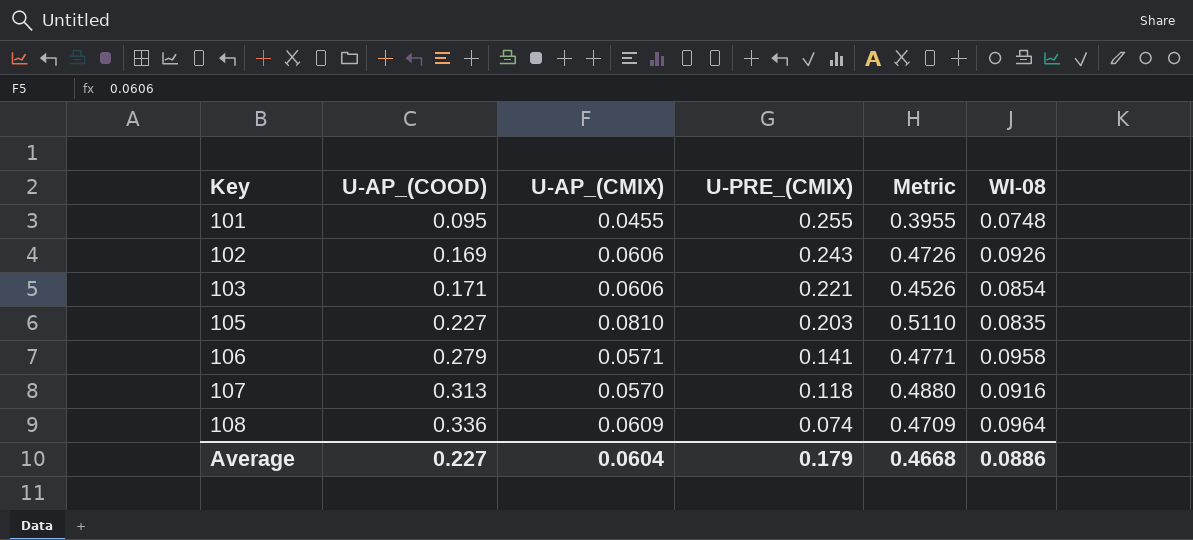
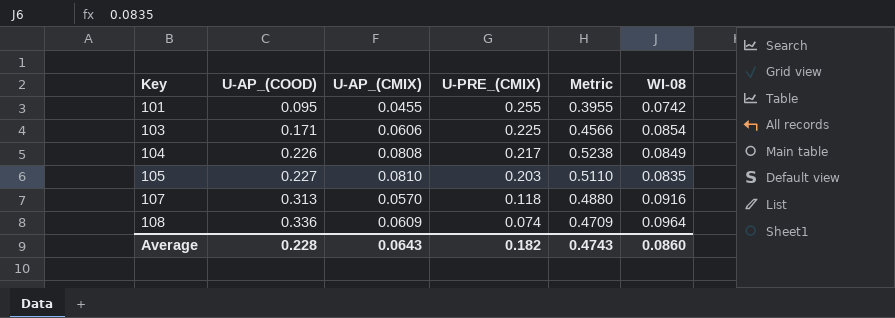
row 102: 0.169 | 0.0606 | 0.243 | 0.4726 | 0.0926 -> none
row 106: 0.279 | 0.0571 | 0.141 | 0.4771 | 0.0958 -> none
101 | WI-08: 0.0748 -> 0.0742
103 | U-PRE_(CMIX): 0.221 -> 0.225
103 | Metric: 0.4526 -> 0.4566
row 104: none -> 0.226 | 0.0808 | 0.217 | 0.5238 | 0.0849
Average | U-AP_(COOD): 0.227 -> 0.228
Average | U-AP_(CMIX): 0.0604 -> 0.0643
Average | U-PRE_(CMIX): 0.179 -> 0.182
Average | Metric: 0.4668 -> 0.4743
Average | WI-08: 0.0886 -> 0.0860

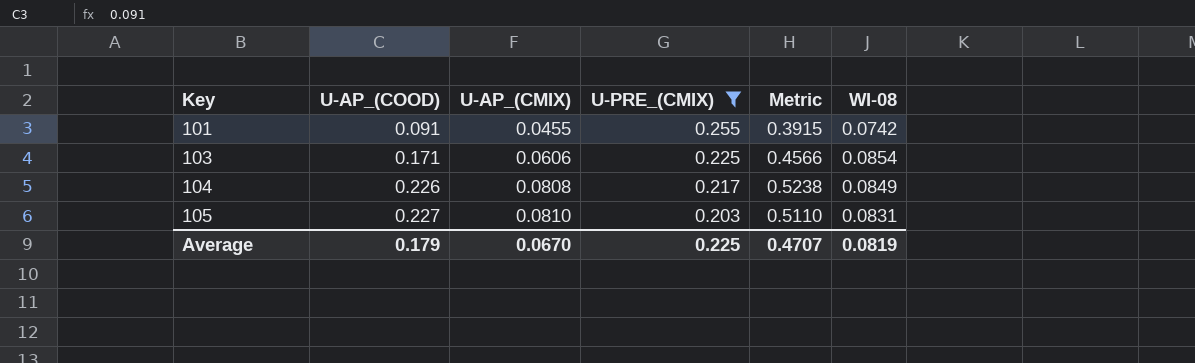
filter: none -> U-PRE_(CMIX) >= 0.203
101 | U-AP_(COOD): 0.095 -> 0.091
101 | Metric: 0.3955 -> 0.3915
105 | WI-08: 0.0835 -> 0.0831
Average | U-AP_(COOD): 0.228 -> 0.179
Average | U-AP_(CMIX): 0.0643 -> 0.0670
Average | U-PRE_(CMIX): 0.182 -> 0.225
Average | Metric: 0.4743 -> 0.4707
Average | WI-08: 0.0860 -> 0.0819

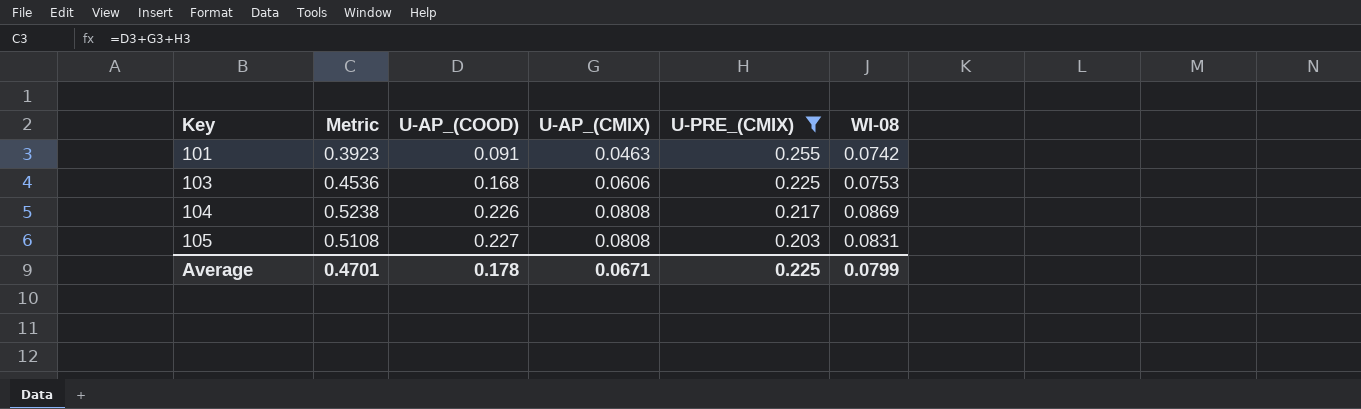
column Metric | position: 5 -> 2
101 | Metric: 0.3915 -> 0.3923
101 | U-AP_(CMIX): 0.0455 -> 0.0463
103 | Metric: 0.4566 -> 0.4536
103 | U-AP_(COOD): 0.171 -> 0.168
103 | WI-08: 0.0854 -> 0.0753
104 | WI-08: 0.0849 -> 0.0869
105 | Metric: 0.5110 -> 0.5108
105 | U-AP_(CMIX): 0.0810 -> 0.0808
Average | Metric: 0.4707 -> 0.4701
Average | U-AP_(COOD): 0.179 -> 0.178
Average | U-AP_(CMIX): 0.0670 -> 0.0671
Average | WI-08: 0.0819 -> 0.0799

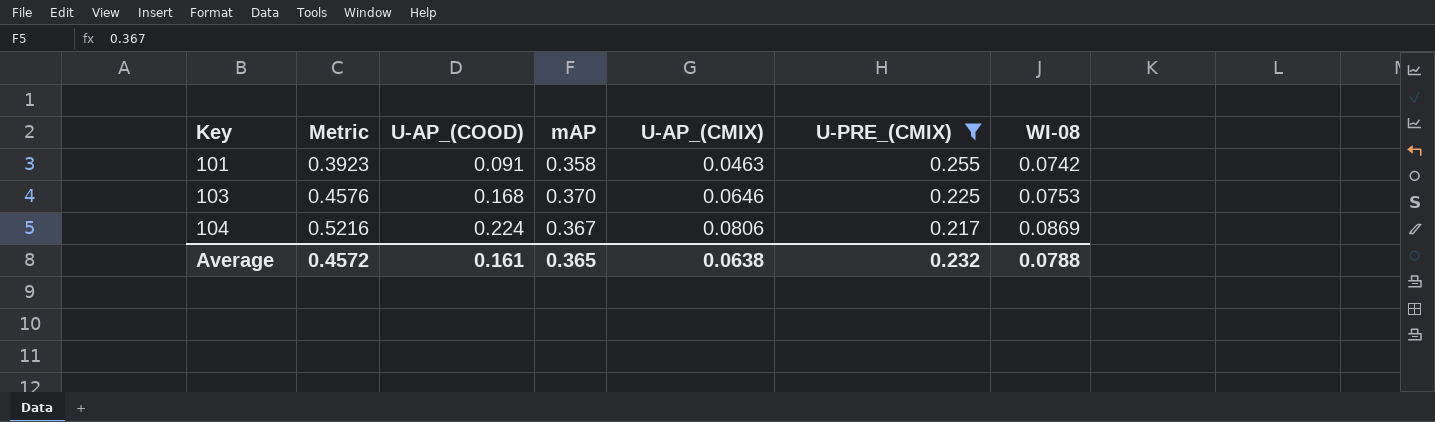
column mAP | position: none -> 4
row 105: 0.5108 | 0.227 | 0.0808 | 0.203 | 0.0831 -> none
103 | Metric: 0.4536 -> 0.4576
103 | U-AP_(CMIX): 0.0606 -> 0.0646
104 | Metric: 0.5238 -> 0.5216
104 | U-AP_(COOD): 0.226 -> 0.224
104 | U-AP_(CMIX): 0.0808 -> 0.0806
Average | Metric: 0.4701 -> 0.4572
Average | U-AP_(COOD): 0.178 -> 0.161
Average | U-AP_(CMIX): 0.0671 -> 0.0638
Average | U-PRE_(CMIX): 0.225 -> 0.232
Average | WI-08: 0.0799 -> 0.0788

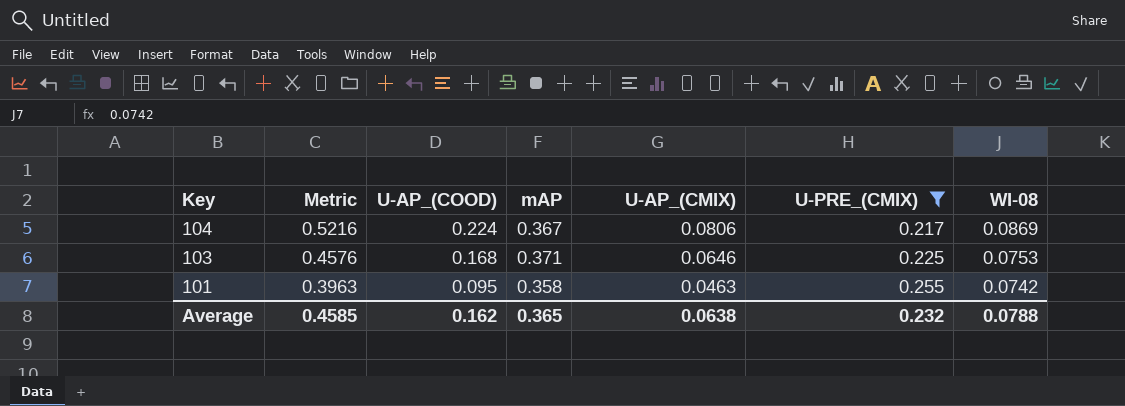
row order: Key ascending -> Key descending
103 | mAP: 0.370 -> 0.371
101 | Metric: 0.3923 -> 0.3963
101 | U-AP_(COOD): 0.091 -> 0.095
Average | Metric: 0.4572 -> 0.4585
Average | U-AP_(COOD): 0.161 -> 0.162

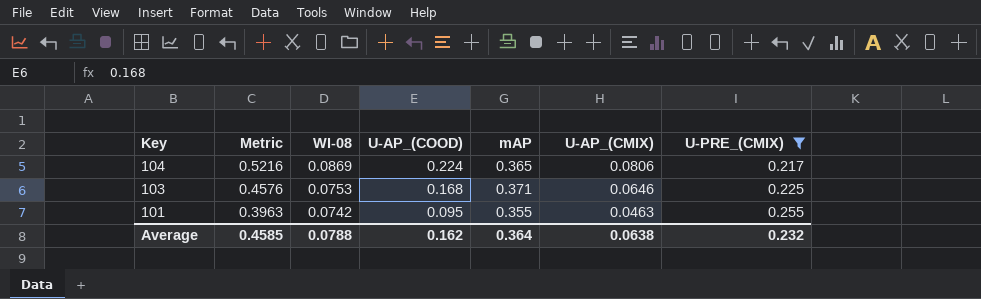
column WI-08 | position: 7 -> 3
104 | mAP: 0.367 -> 0.365
101 | mAP: 0.358 -> 0.355
Average | mAP: 0.365 -> 0.364

